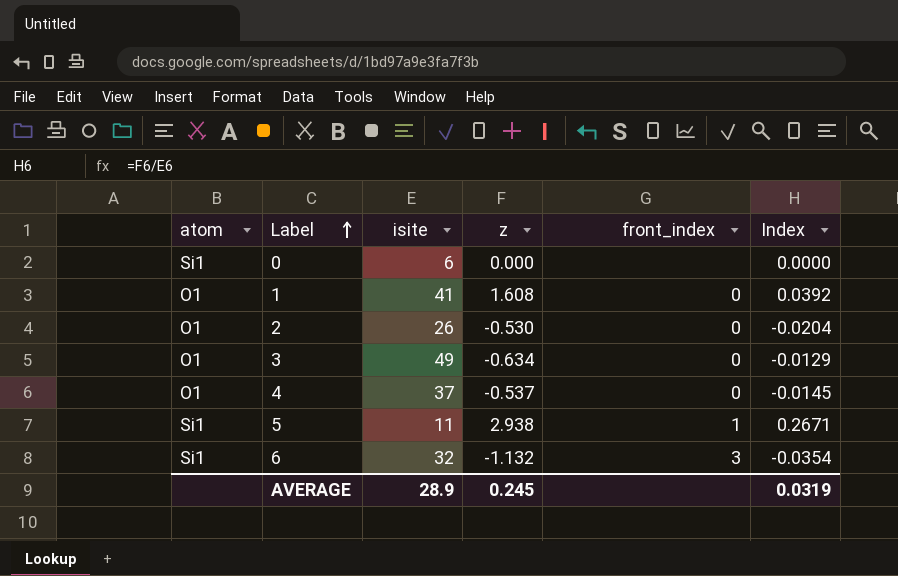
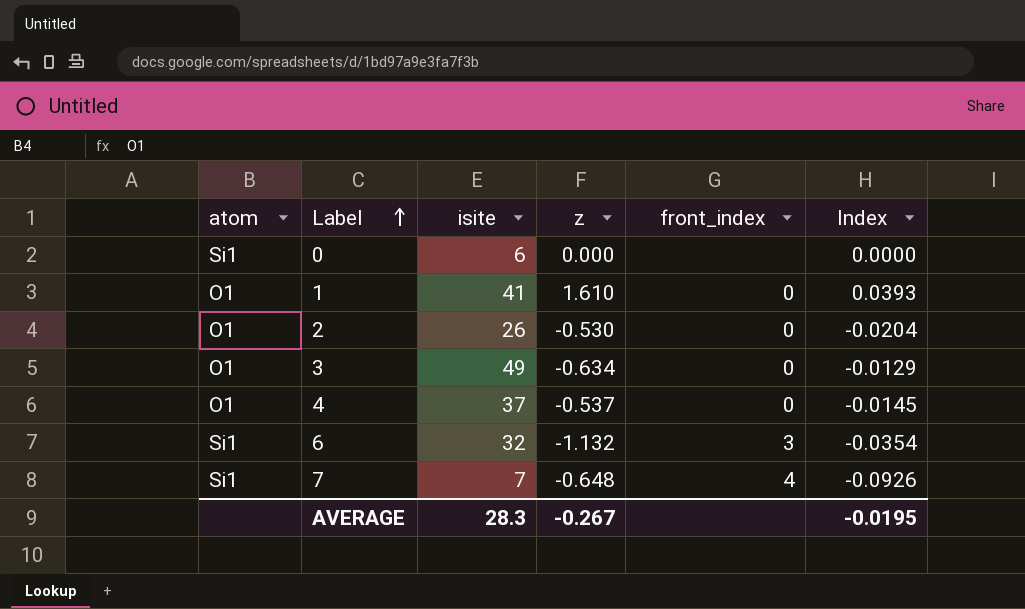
row 5: Si1 | 11 | 2.938 | 1 | 0.2671 -> none
1 | z: 1.608 -> 1.610
1 | Index: 0.0392 -> 0.0393
row 7: none -> Si1 | 7 | -0.648 | 4 | -0.0926
AVERAGE | isite: 28.9 -> 28.3
AVERAGE | z: 0.245 -> -0.267
AVERAGE | Index: 0.0319 -> -0.0195

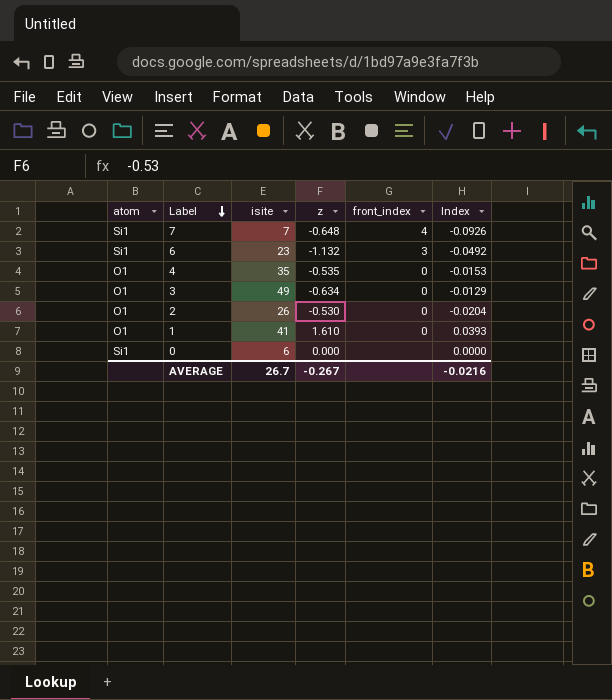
row order: Label ascending -> Label descending
6 | isite: 32 -> 23
6 | Index: -0.0354 -> -0.0492
4 | isite: 37 -> 35
4 | z: -0.537 -> -0.535
4 | Index: -0.0145 -> -0.0153
AVERAGE | isite: 28.3 -> 26.7
AVERAGE | Index: -0.0195 -> -0.0216

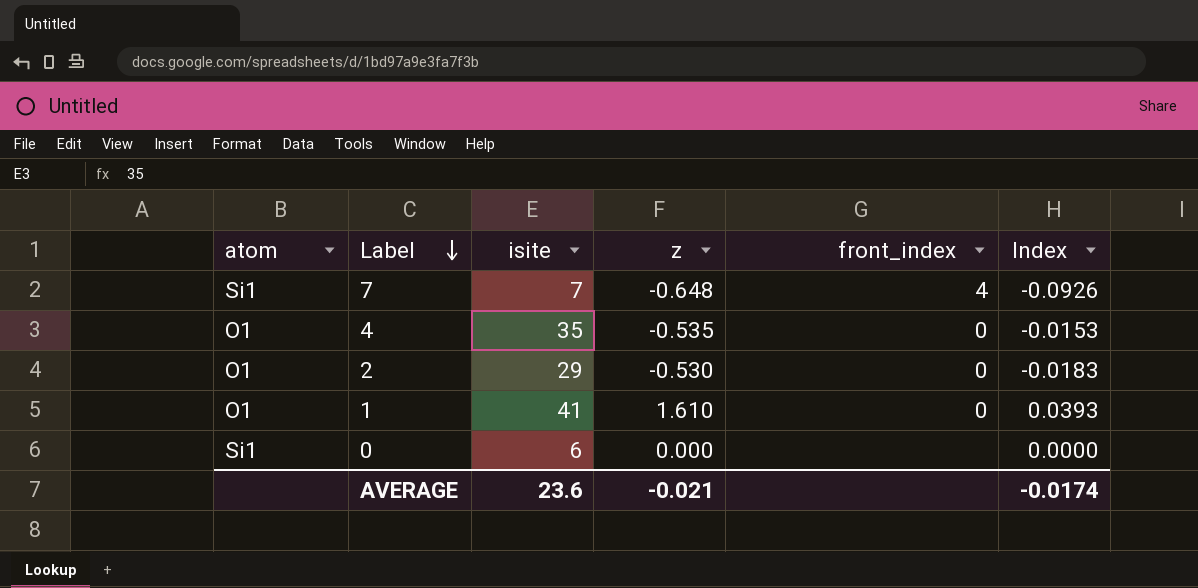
row 6: Si1 | 23 | -1.132 | 3 | -0.0492 -> none
row 3: O1 | 49 | -0.634 | 0 | -0.0129 -> none
2 | isite: 26 -> 29
2 | Index: -0.0204 -> -0.0183
AVERAGE | isite: 26.7 -> 23.6
AVERAGE | z: -0.267 -> -0.021
AVERAGE | Index: -0.0216 -> -0.0174

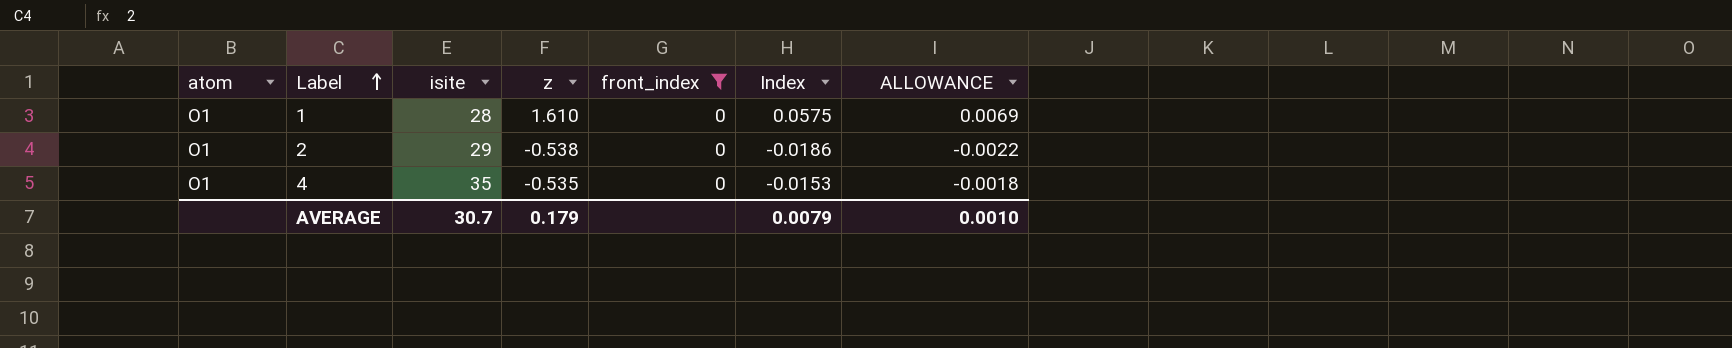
filter: none -> front_index = 0
row order: Label descending -> Label ascending
column ALLOWANCE | formula: none -> [Index] * 0.12
1 | isite: 41 -> 28
1 | Index: 0.0393 -> 0.0575
2 | z: -0.530 -> -0.538
2 | Index: -0.0183 -> -0.0186
AVERAGE | isite: 23.6 -> 30.7
AVERAGE | z: -0.021 -> 0.179
AVERAGE | Index: -0.0174 -> 0.0079

